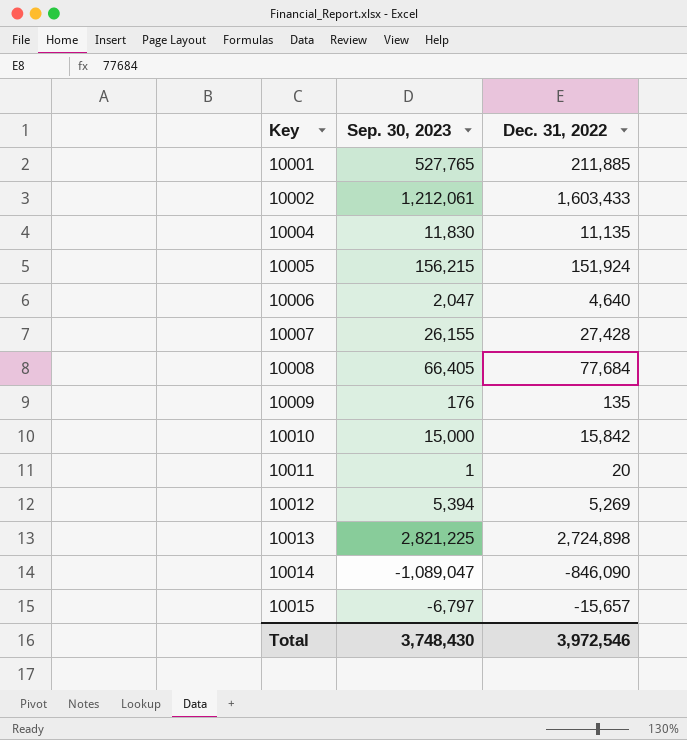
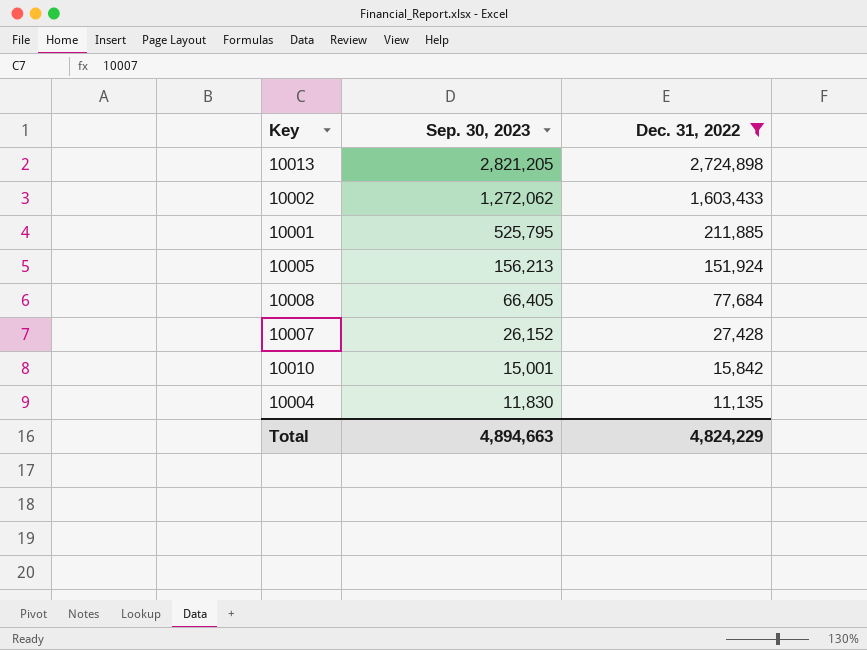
filter: none -> Dec. 31, 2022 >= 11,135
row order: Key ascending -> Sep. 30, 2023 descending
10013 | Sep. 30, 2023: 2,821,225 -> 2,821,205
10002 | Sep. 30, 2023: 1,212,061 -> 1,272,062
10001 | Sep. 30, 2023: 527,765 -> 525,795
10005 | Sep. 30, 2023: 156,215 -> 156,213
10007 | Sep. 30, 2023: 26,155 -> 26,152
10010 | Sep. 30, 2023: 15,000 -> 15,001
Total | Sep. 30, 2023: 3,748,430 -> 4,894,663
Total | Dec. 31, 2022: 3,972,546 -> 4,824,229

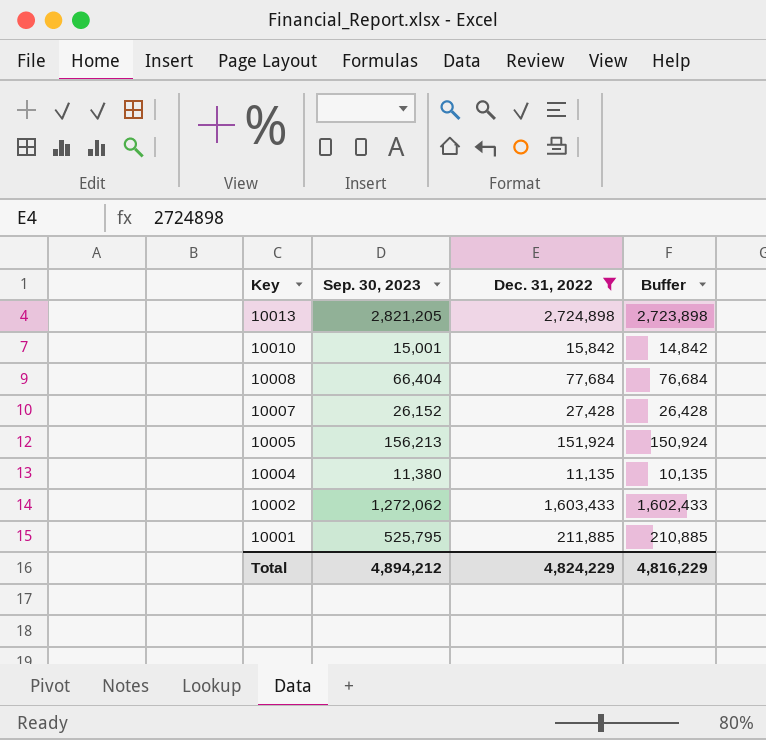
row order: Sep. 30, 2023 descending -> Key descending
column Buffer | formula: none -> [Dec. 31, 2022] - 1000
10008 | Sep. 30, 2023: 66,405 -> 66,404
10004 | Sep. 30, 2023: 11,830 -> 11,380
Total | Sep. 30, 2023: 4,894,663 -> 4,894,212

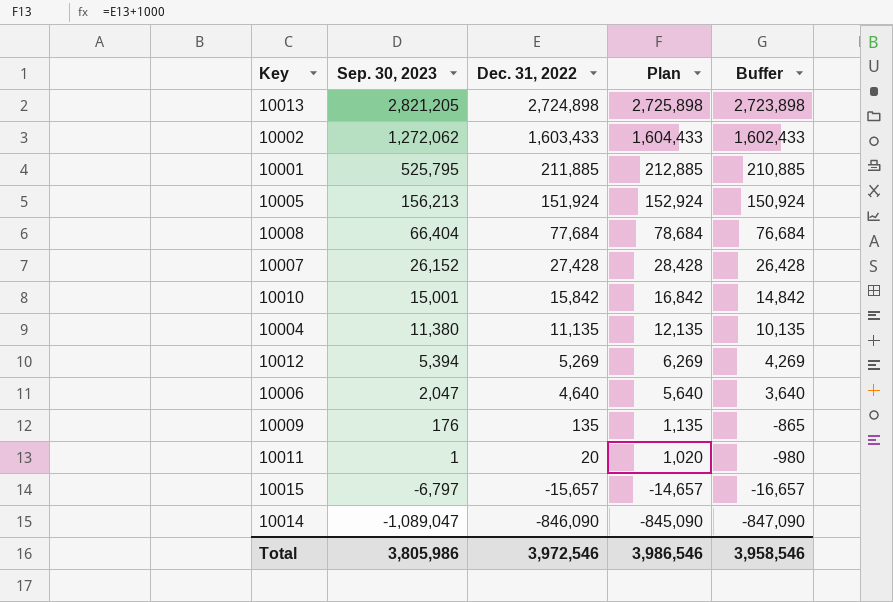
filter: Dec. 31, 2022 >= 11,135 -> none
row order: Key descending -> Sep. 30, 2023 descending
column Plan | formula: none -> [Dec. 31, 2022] + 1000
Total | Sep. 30, 2023: 4,894,212 -> 3,805,986
Total | Dec. 31, 2022: 4,824,229 -> 3,972,546
Total | Buffer: 4,816,229 -> 3,958,546

